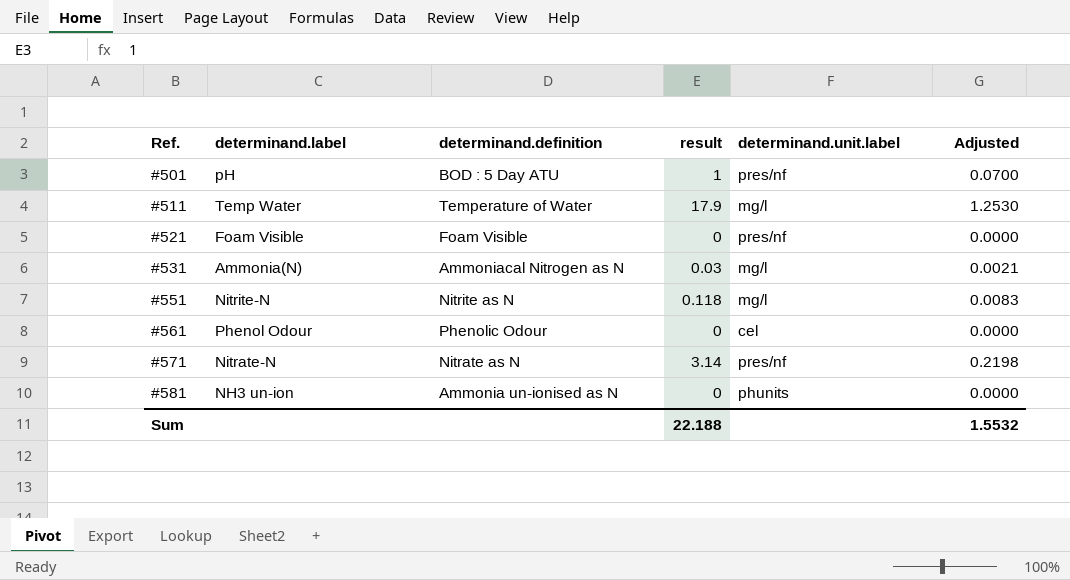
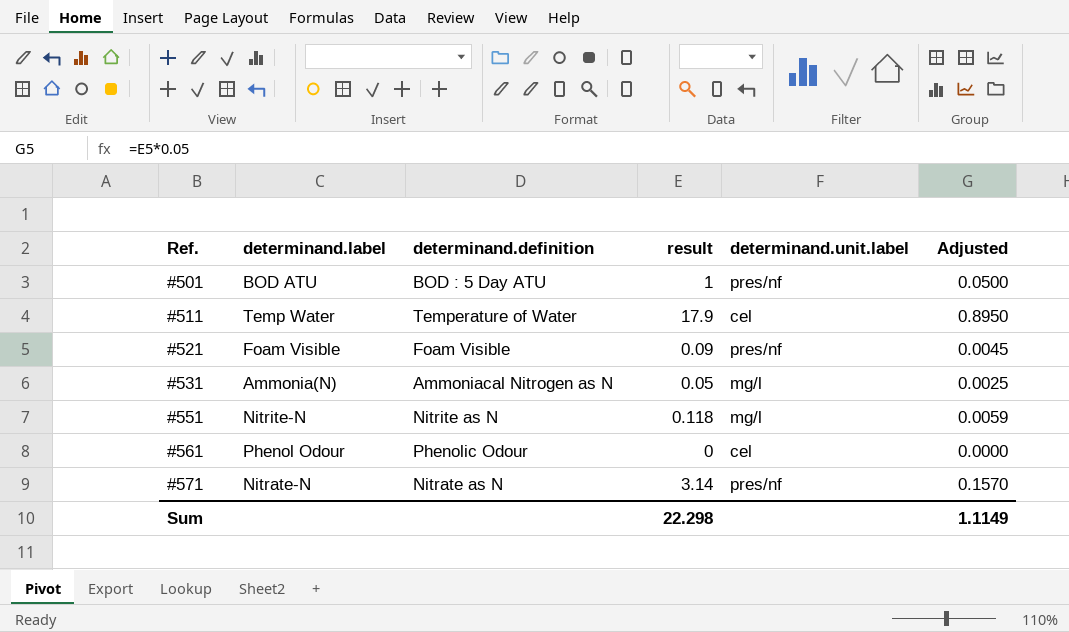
column Adjusted | formula: [result] * 0.07 -> [result] * 0.05
row #581: NH3 un-ion | Ammonia un-ionised as N | 0 | phunits | 0.0000 -> none
#501 | determinand.label: pH -> BOD ATU
#511 | determinand.unit.label: mg/l -> cel
#521 | result: 0 -> 0.09
#531 | result: 0.03 -> 0.05
Sum | result: 22.188 -> 22.298
Sum | Adjusted: 1.5532 -> 1.1149

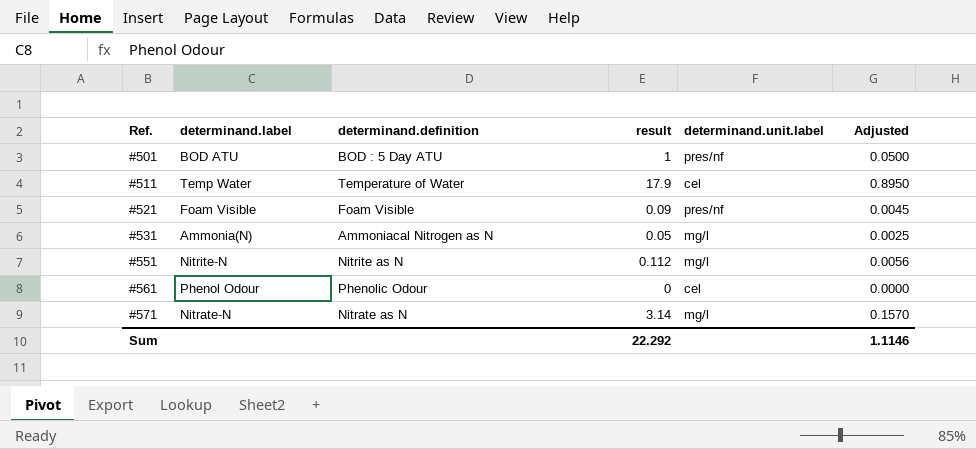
#551 | result: 0.118 -> 0.112
#551 | Adjusted: 0.0059 -> 0.0056
#571 | determinand.unit.label: pres/nf -> mg/l
Sum | result: 22.298 -> 22.292
Sum | Adjusted: 1.1149 -> 1.1146

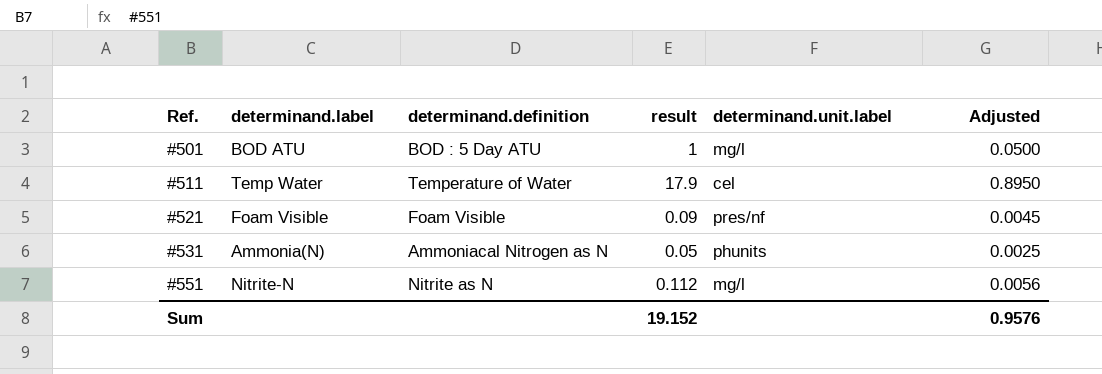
row #561: Phenol Odour | Phenolic Odour | 0 | cel | 0.0000 -> none
row #571: Nitrate-N | Nitrate as N | 3.14 | mg/l | 0.1570 -> none
#501 | determinand.unit.label: pres/nf -> mg/l
#531 | determinand.unit.label: mg/l -> phunits
Sum | result: 22.292 -> 19.152
Sum | Adjusted: 1.1146 -> 0.9576

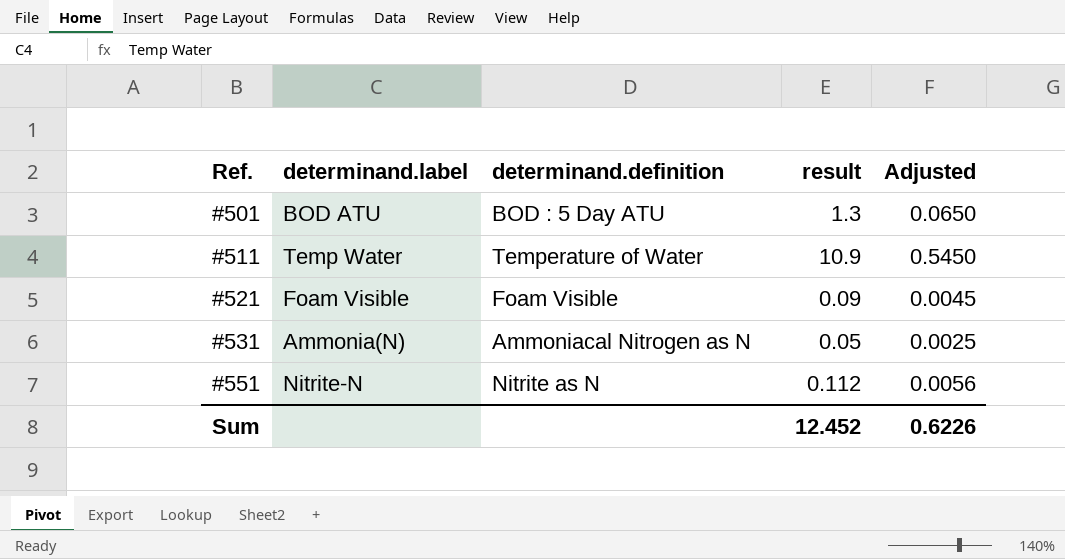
column determinand.unit.label | position: 5 -> none
#501 | result: 1 -> 1.3
#501 | Adjusted: 0.0500 -> 0.0650
#511 | result: 17.9 -> 10.9
#511 | Adjusted: 0.8950 -> 0.5450
Sum | result: 19.152 -> 12.452
Sum | Adjusted: 0.9576 -> 0.6226

